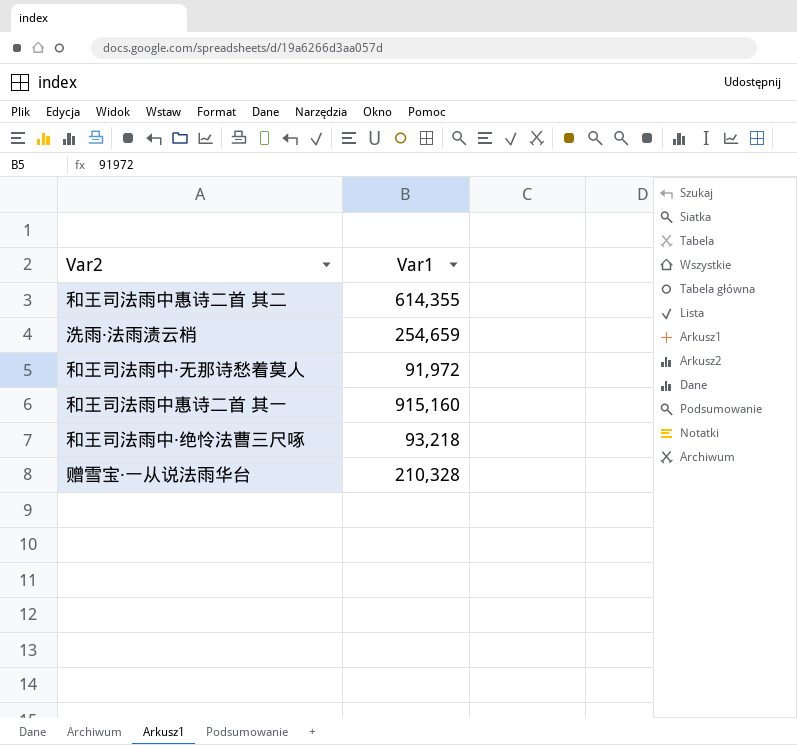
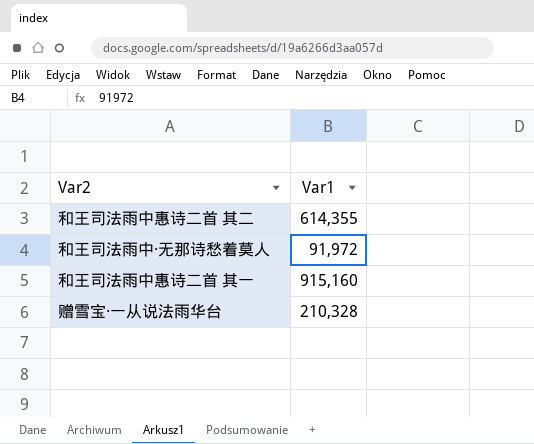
row 洗雨·法雨渍云梢: 254,659 -> none
row 和王司法雨中·绝怜法曹三尺啄: 93,218 -> none

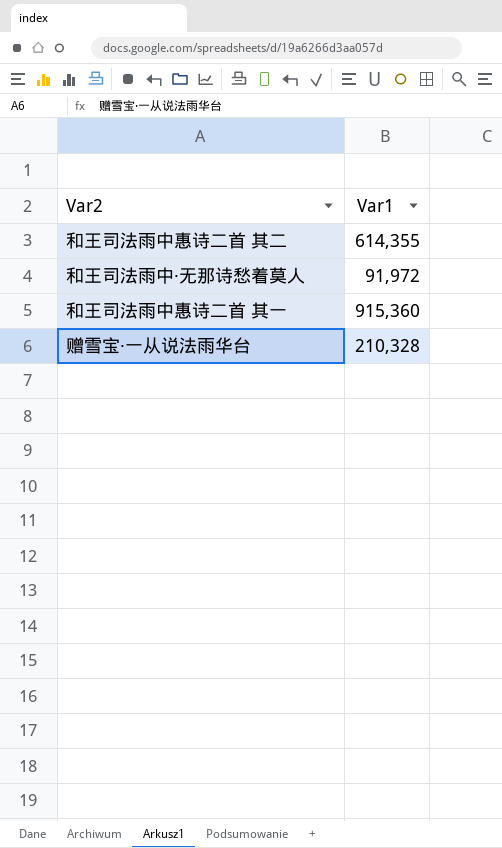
和王司法雨中惠诗二首 其一 | Var1: 915,160 -> 915,360

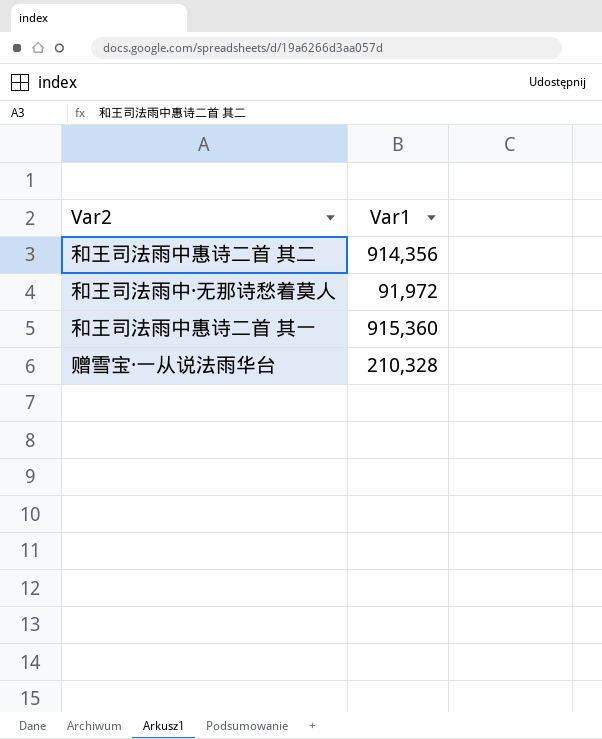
和王司法雨中惠诗二首 其二 | Var1: 614,355 -> 914,356

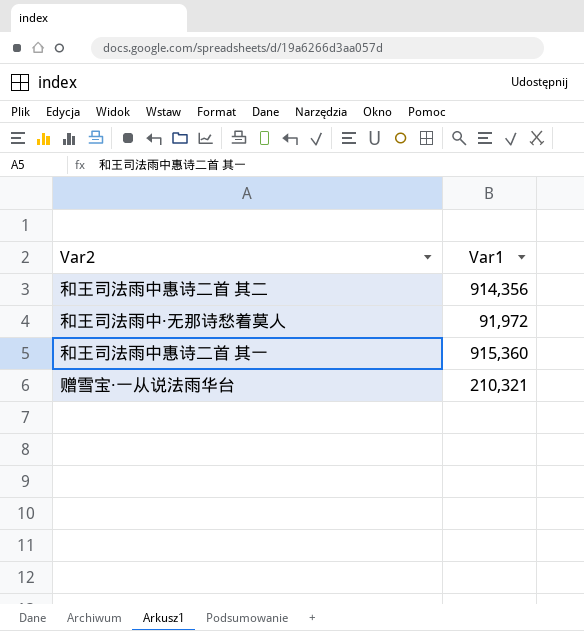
赠雪宝·一从说法雨华台 | Var1: 210,328 -> 210,321

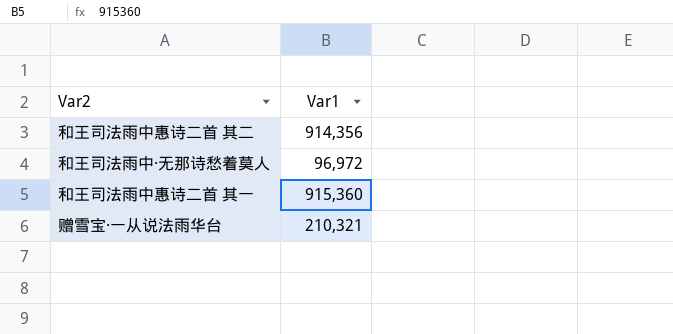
和王司法雨中·无那诗愁着莫人 | Var1: 91,972 -> 96,972

